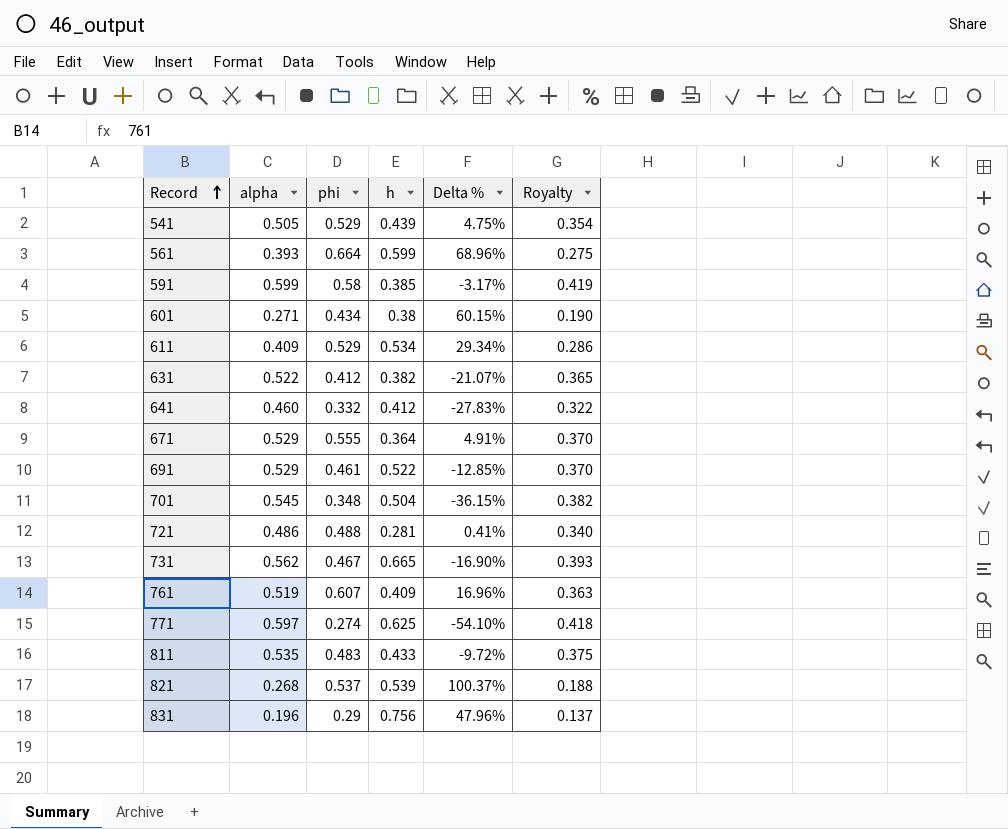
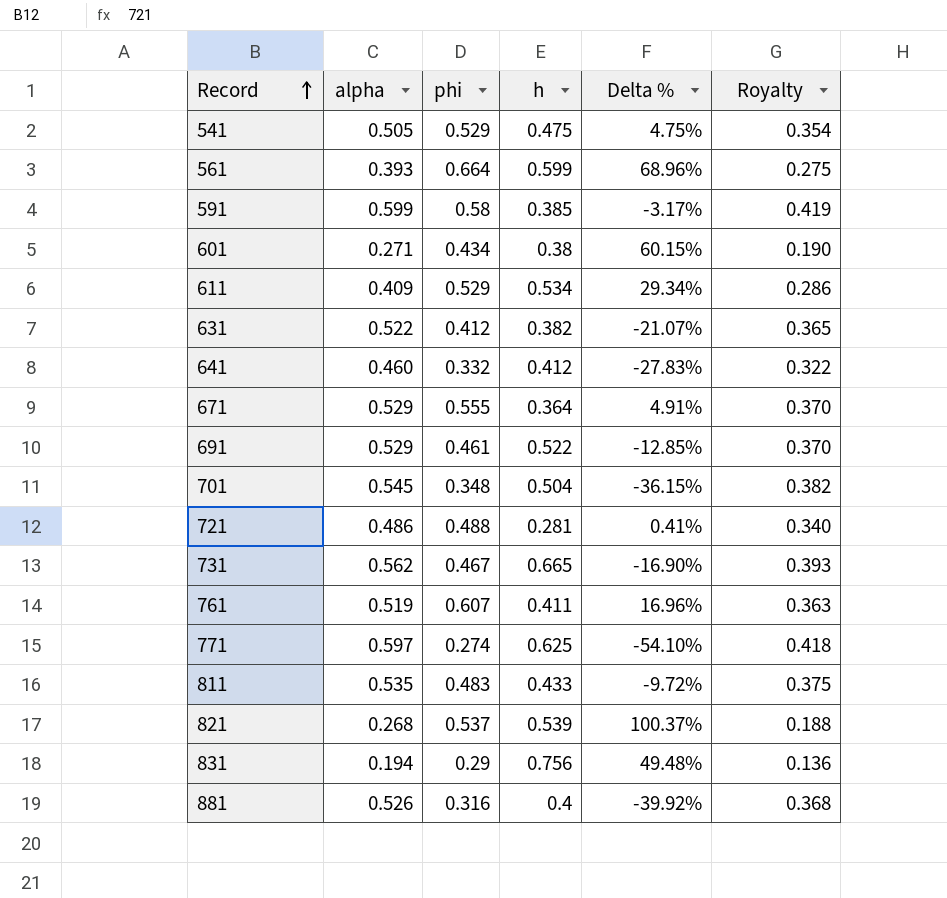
541 | h: 0.439 -> 0.475
761 | h: 0.409 -> 0.411
831 | alpha: 0.196 -> 0.194
831 | Delta %: 47.96% -> 49.48%
831 | Royalty: 0.137 -> 0.136
row 881: none -> 0.526 | 0.316 | 0.4 | -39.92% | 0.368

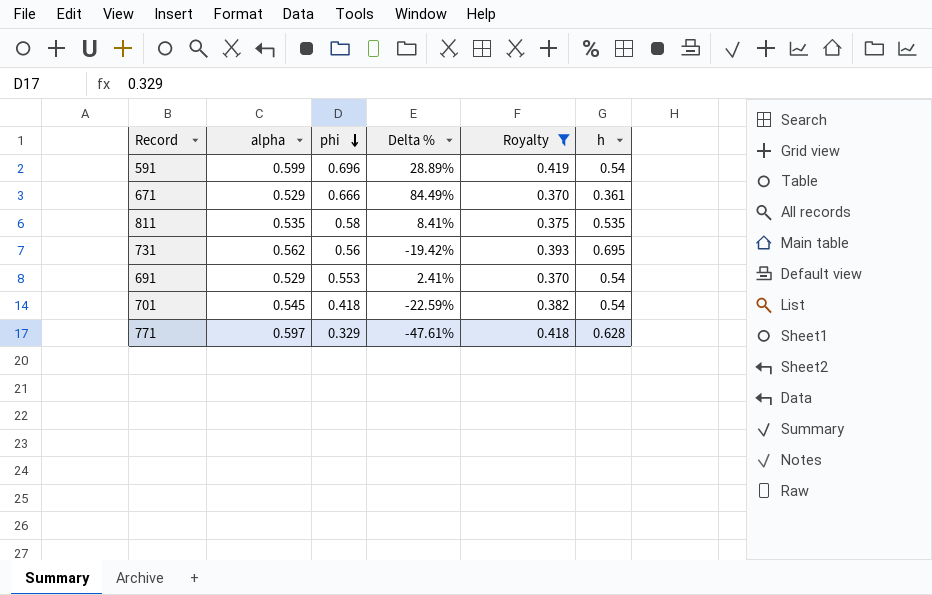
filter: none -> Royalty >= 0.370
row order: Record ascending -> phi descending
column Delta % | formula: ([phi] - [alpha]) / [alpha] -> ([phi] - [h]) / [h]
column h | position: 4 -> 6
591 | phi: 0.58 -> 0.696
591 | h: 0.385 -> 0.54
671 | phi: 0.555 -> 0.666
671 | h: 0.364 -> 0.361
811 | phi: 0.483 -> 0.58
811 | h: 0.433 -> 0.535
731 | phi: 0.467 -> 0.56
731 | h: 0.665 -> 0.695
691 | phi: 0.461 -> 0.553
691 | h: 0.522 -> 0.54
701 | phi: 0.348 -> 0.418
701 | h: 0.504 -> 0.54
771 | phi: 0.274 -> 0.329
771 | h: 0.625 -> 0.628

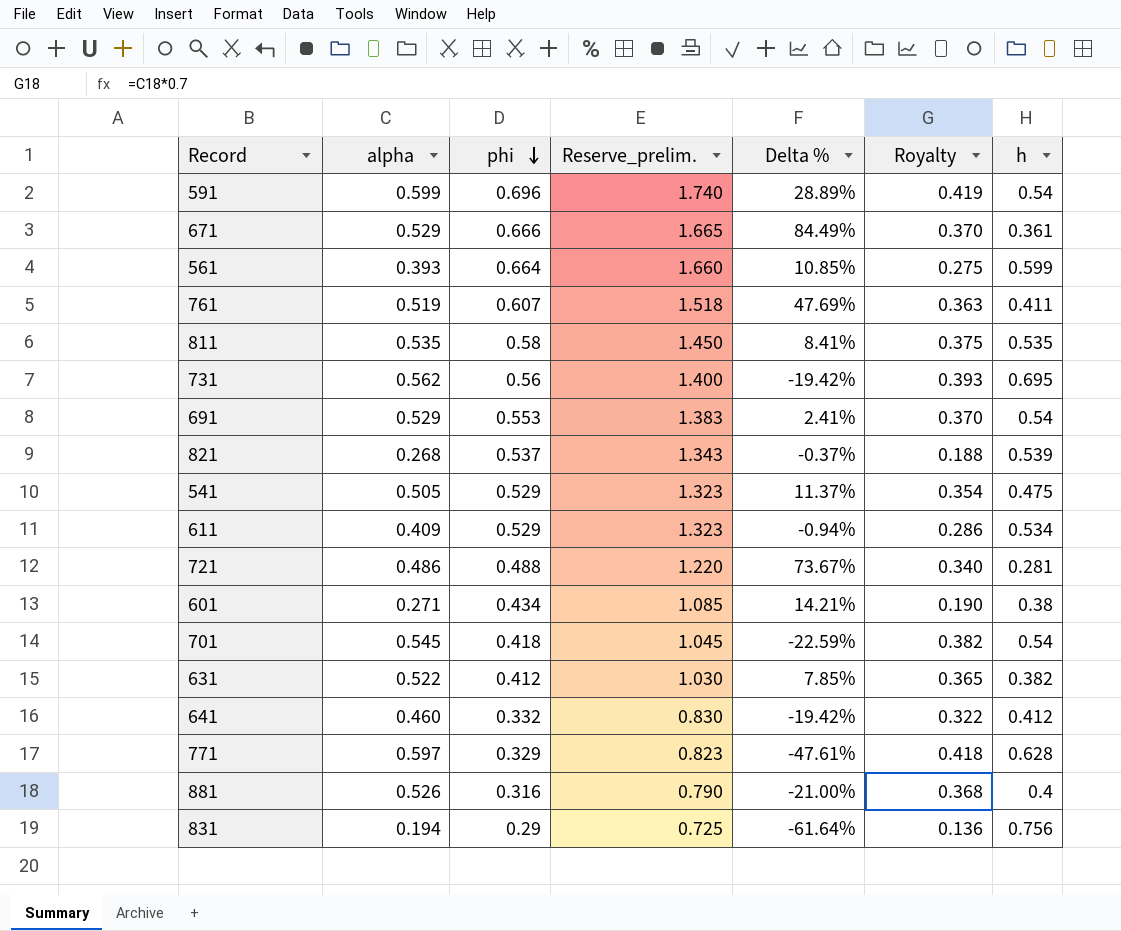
filter: Royalty >= 0.370 -> none
column Reserve_prelim. | formula: none -> [phi] * 2.5

